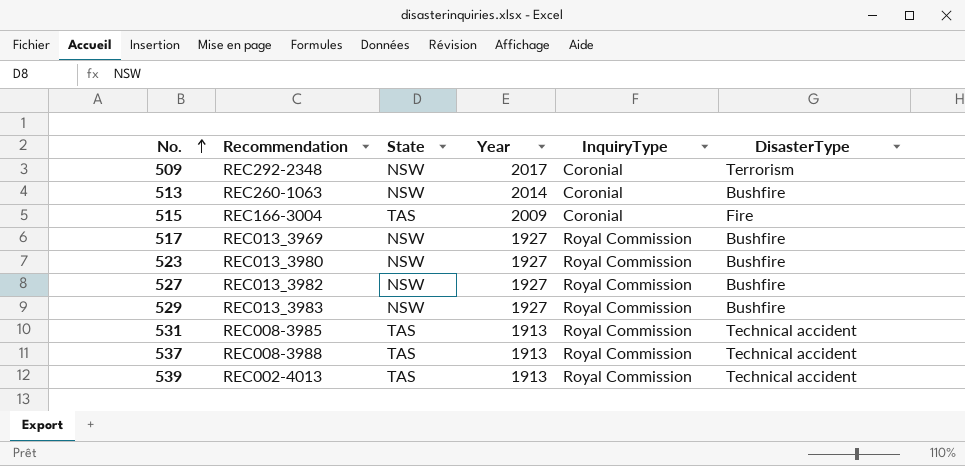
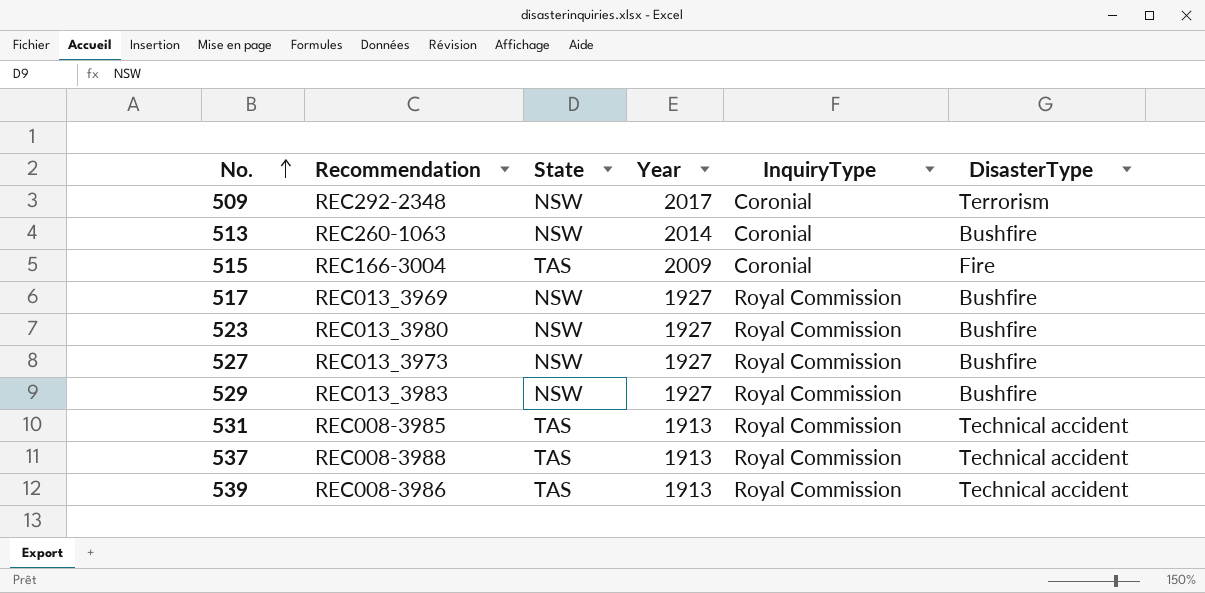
527 | Recommendation: REC013_3982 -> REC013_3973
539 | Recommendation: REC002-4013 -> REC008-3986

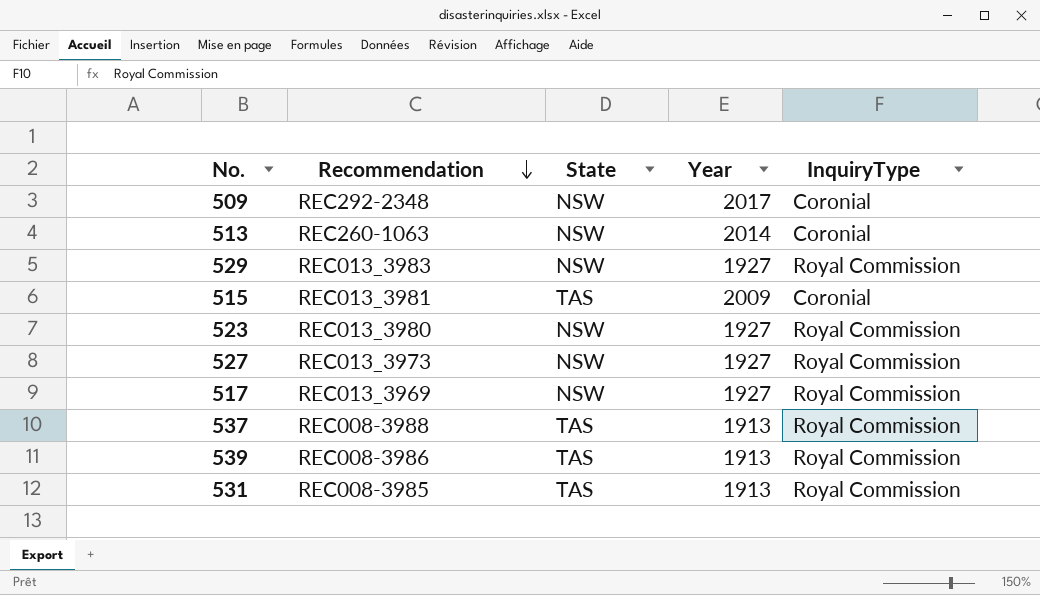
row order: No. ascending -> Recommendation descending
column DisasterType | position: 6 -> none
515 | Recommendation: REC166-3004 -> REC013_3981

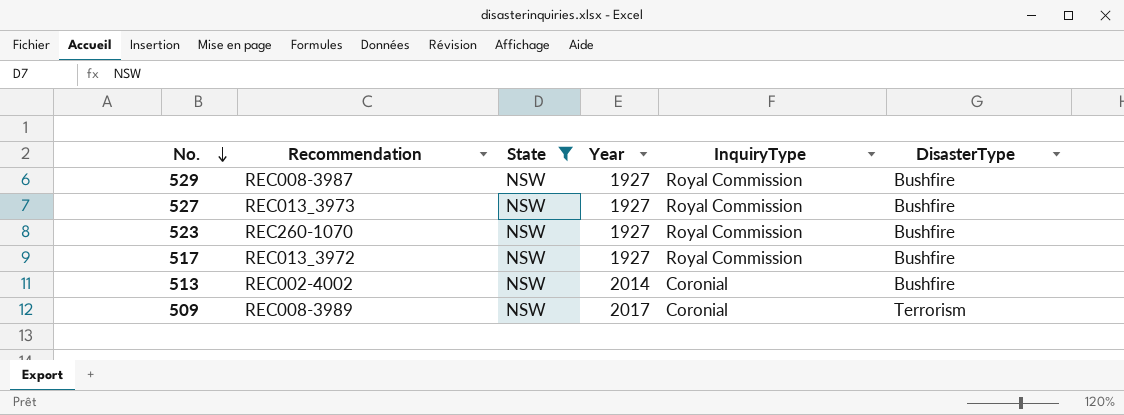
filter: none -> State = NSW
row order: Recommendation descending -> No. descending
column DisasterType | position: none -> 6
529 | Recommendation: REC013_3983 -> REC008-3987
523 | Recommendation: REC013_3980 -> REC260-1070
517 | Recommendation: REC013_3969 -> REC013_3972
513 | Recommendation: REC260-1063 -> REC002-4002
509 | Recommendation: REC292-2348 -> REC008-3989

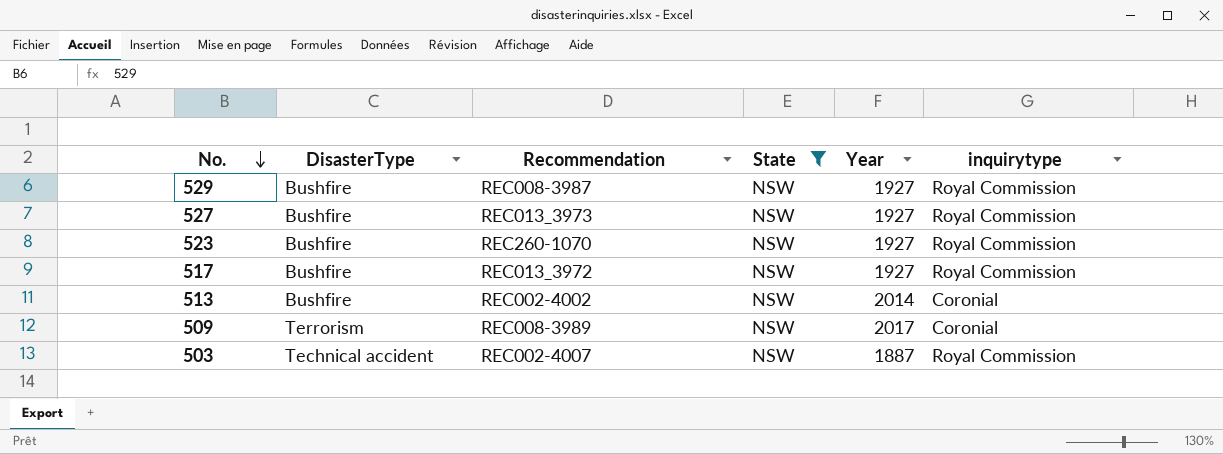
column DisasterType | position: 6 -> 2
column name: InquiryType -> inquirytype
row 503: none -> Technical accident | REC002-4007 | NSW | 1887 | Royal Commission

